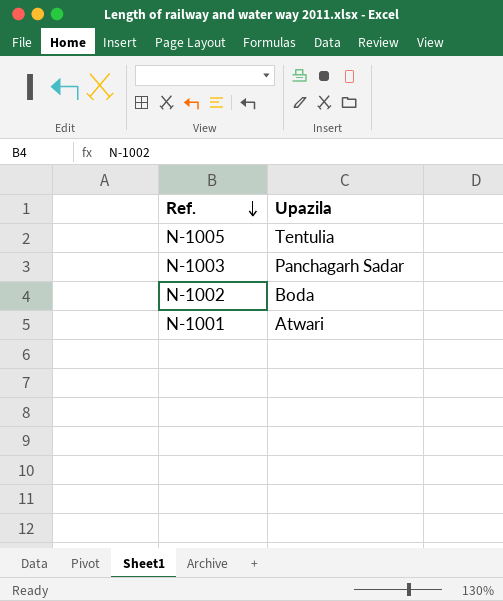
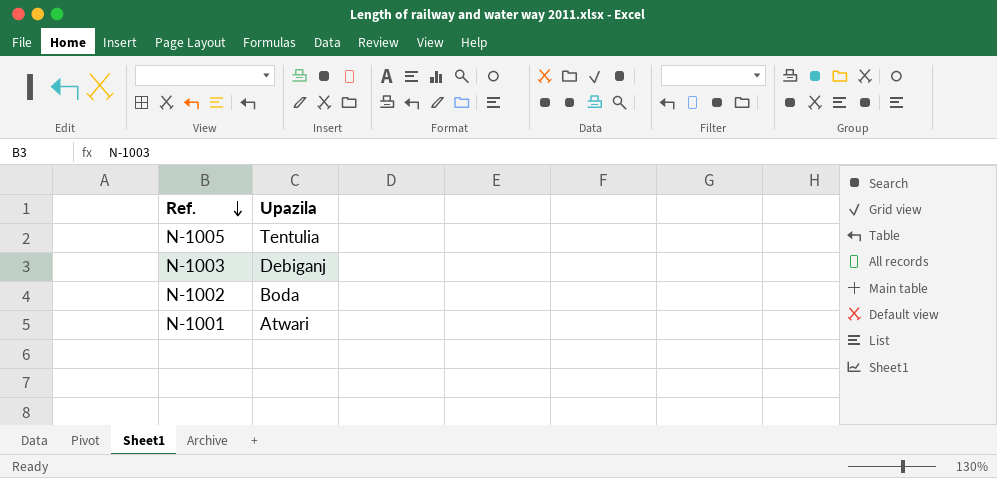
N-1003 | Upazila: Panchagarh Sadar -> Debiganj

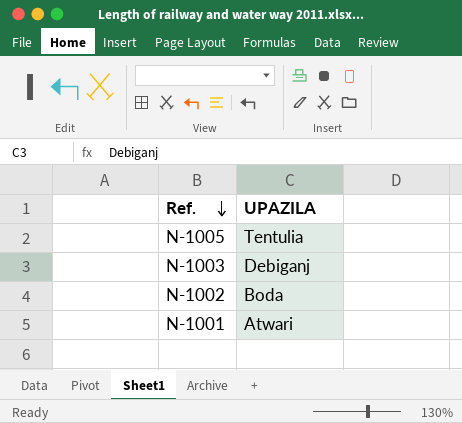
column name: Upazila -> UPAZILA

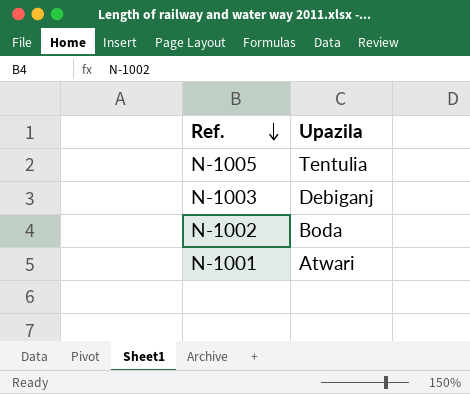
column name: UPAZILA -> Upazila

